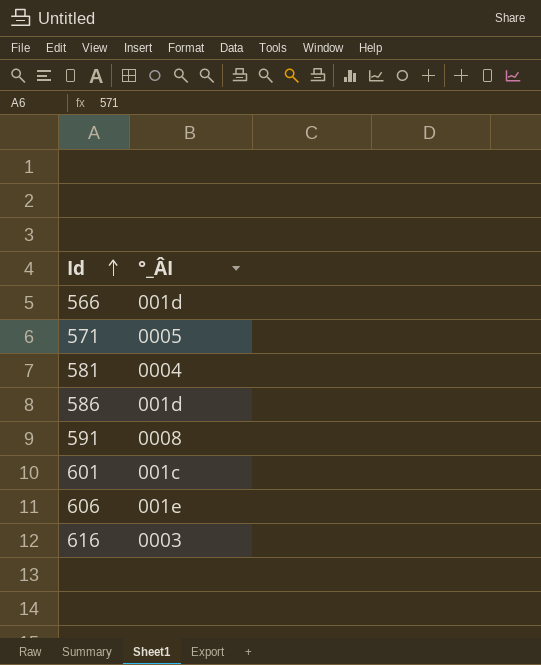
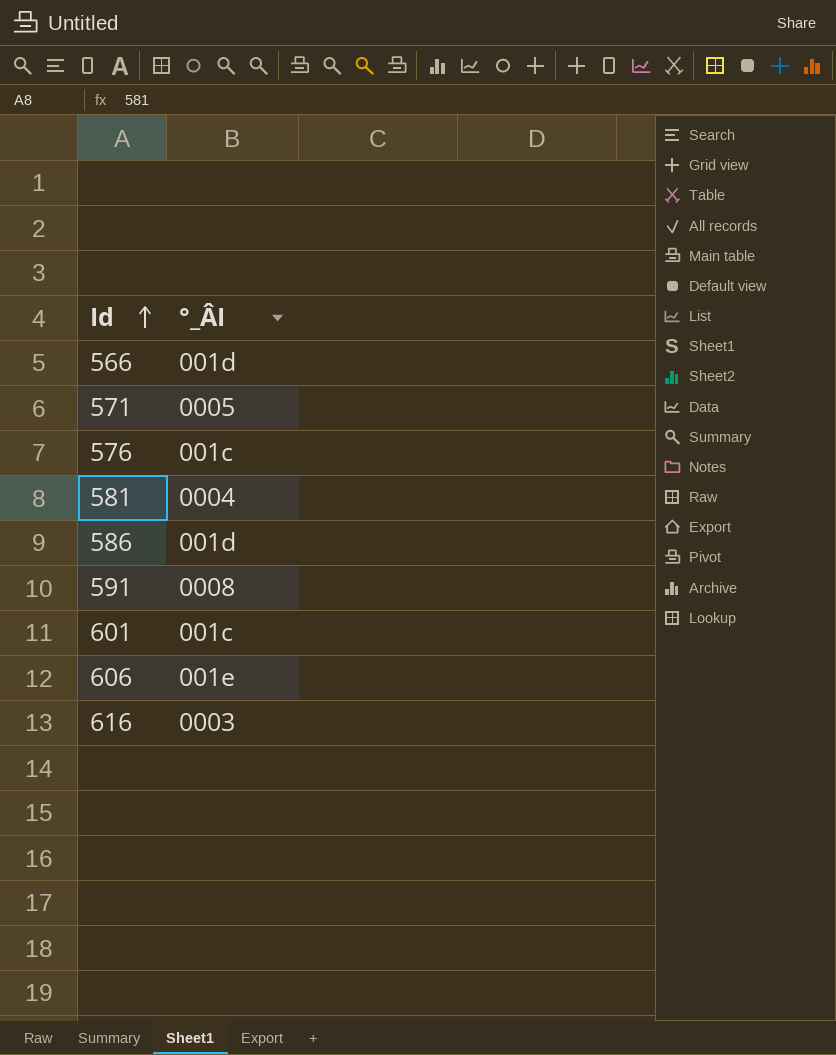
row 576: none -> 001c

